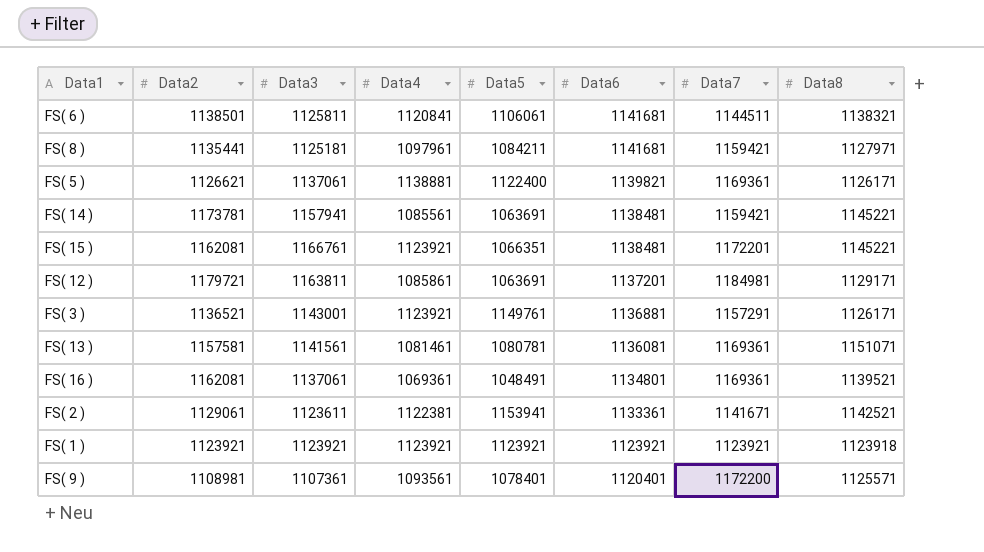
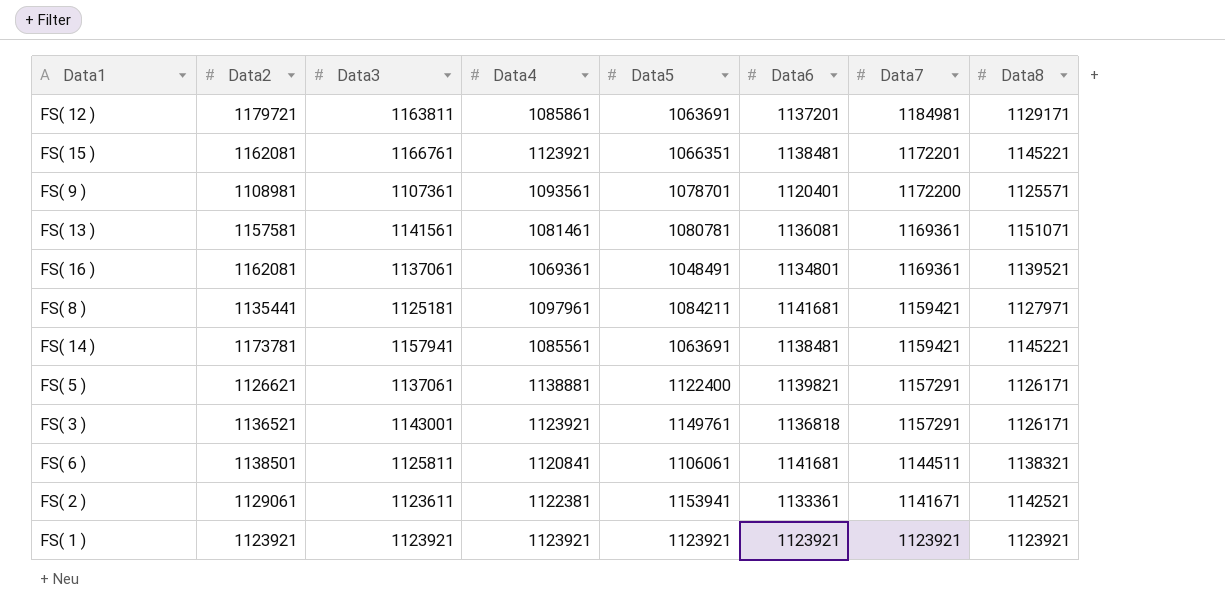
row order: Data6 descending -> Data7 descending
FS( 9 ) | Data5: 1078401 -> 1078701
FS( 5 ) | Data7: 1169361 -> 1157291
FS( 3 ) | Data6: 1136881 -> 1136818
FS( 1 ) | Data8: 1123918 -> 1123921

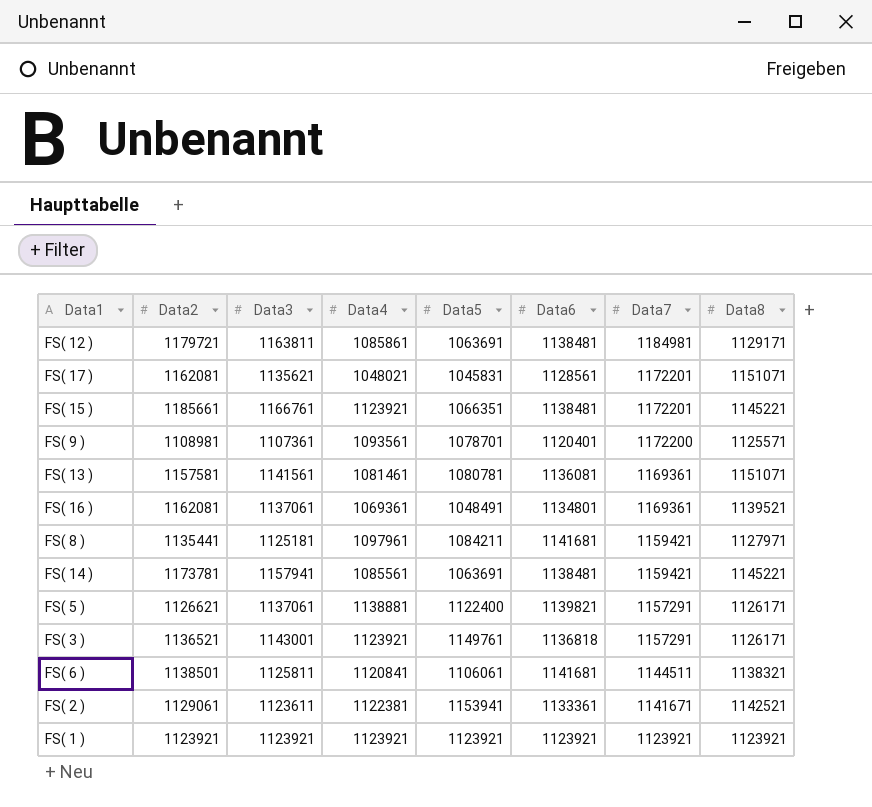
FS( 12 ) | Data6: 1137201 -> 1138481
row FS( 17 ): none -> 1162081 | 1135621 | 1048021 | 1045831 | 1128561 | 1172201 | 1151071
FS( 15 ) | Data2: 1162081 -> 1185661

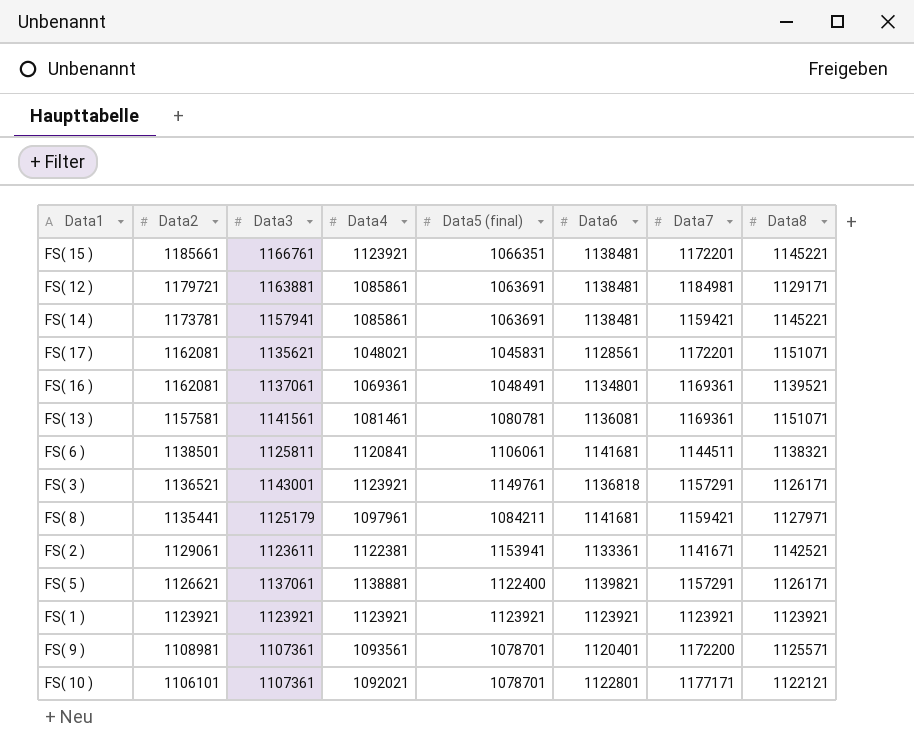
row order: Data7 descending -> Data2 descending
column name: Data5 -> Data5 (final)
FS( 12 ) | Data3: 1163811 -> 1163881
FS( 14 ) | Data4: 1085561 -> 1085861
FS( 8 ) | Data3: 1125181 -> 1125179
row FS( 10 ): none -> 1106101 | 1107361 | 1092021 | 1078701 | 1122801 | 1177171 | 1122121

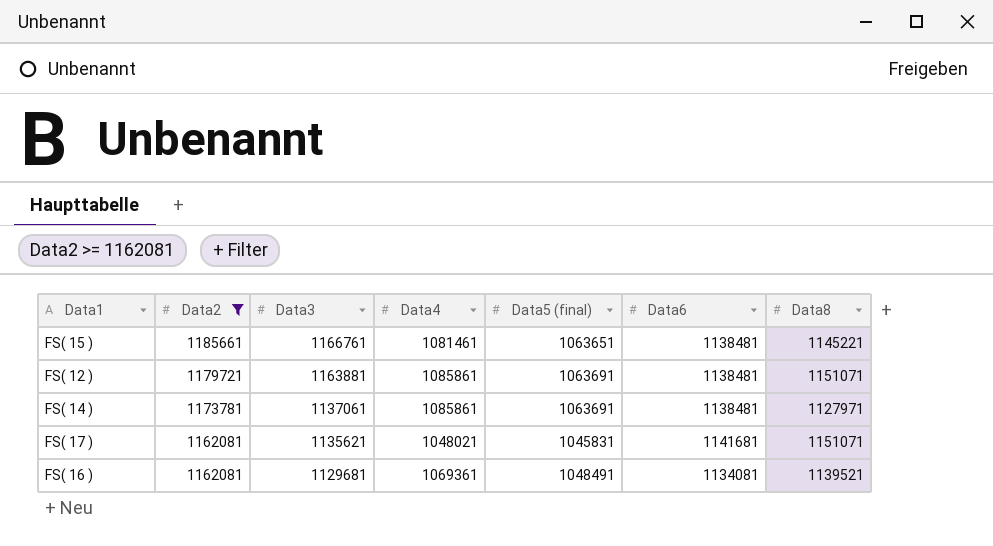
filter: none -> Data2 >= 1162081
column Data7 | position: 7 -> none
FS( 15 ) | Data4: 1123921 -> 1081461
FS( 15 ) | Data5 (final): 1066351 -> 1063651
FS( 12 ) | Data8: 1129171 -> 1151071
FS( 14 ) | Data3: 1157941 -> 1137061
FS( 14 ) | Data8: 1145221 -> 1127971
FS( 17 ) | Data6: 1128561 -> 1141681
FS( 16 ) | Data3: 1137061 -> 1129681
FS( 16 ) | Data6: 1134801 -> 1134081

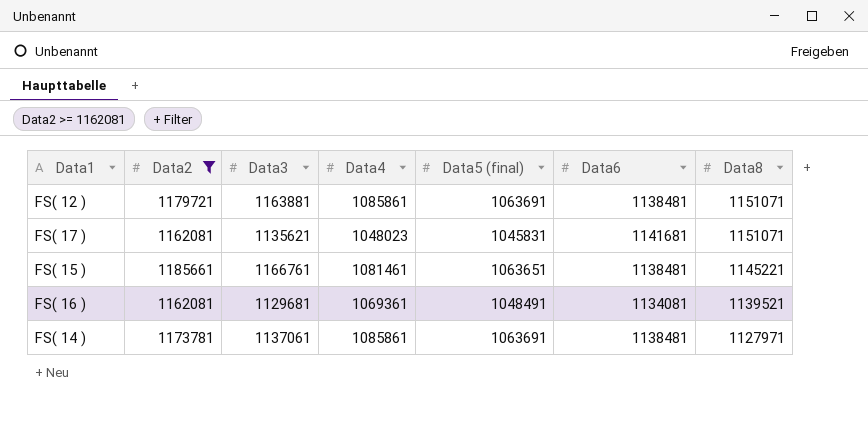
row order: Data2 descending -> Data8 descending
FS( 17 ) | Data4: 1048021 -> 1048023

